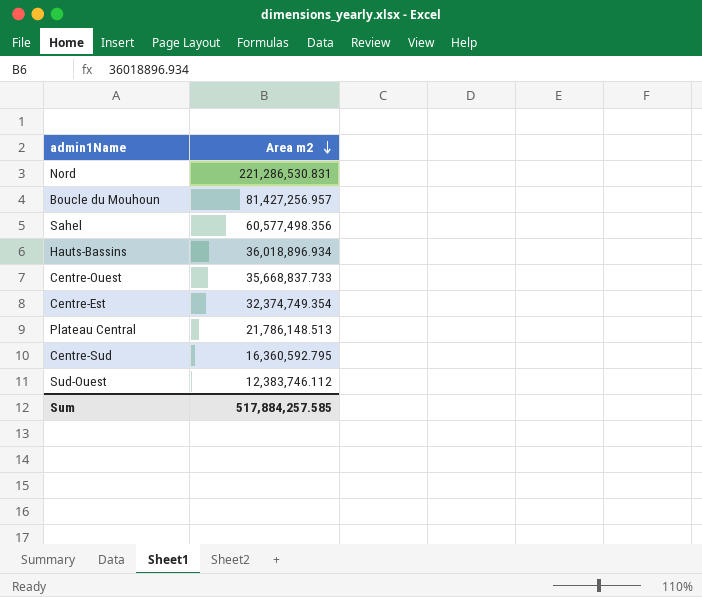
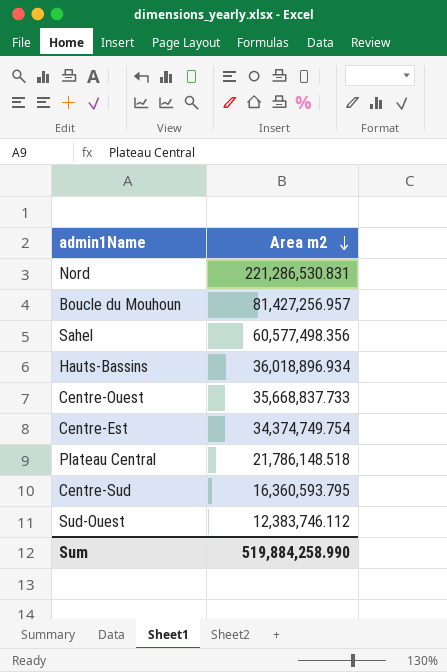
Centre-Est | Area m2: 32,374,749.354 -> 34,374,749.754
Plateau Central | Area m2: 21,786,148.513 -> 21,786,148.518
Centre-Sud | Area m2: 16,360,592.795 -> 16,360,593.795
Sum | Area m2: 517,884,257.585 -> 519,884,258.990

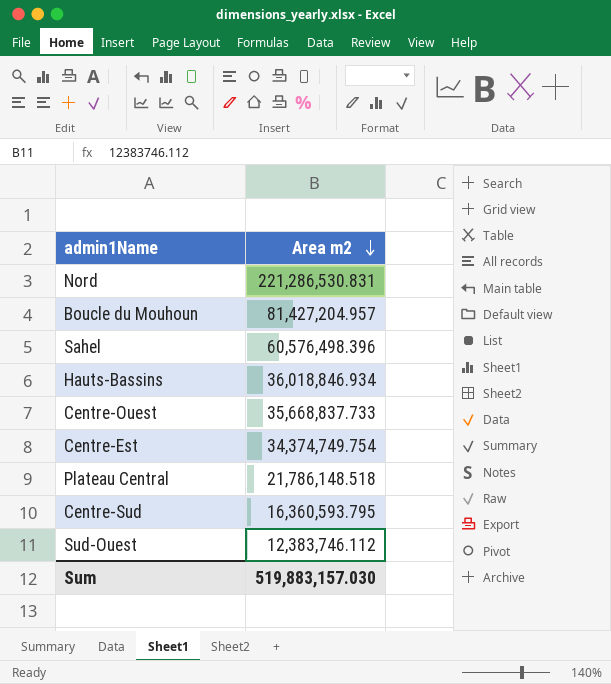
Boucle du Mouhoun | Area m2: 81,427,256.957 -> 81,427,204.957
Sahel | Area m2: 60,577,498.356 -> 60,576,498.396
Hauts-Bassins | Area m2: 36,018,896.934 -> 36,018,846.934
Sum | Area m2: 519,884,258.990 -> 519,883,157.030

